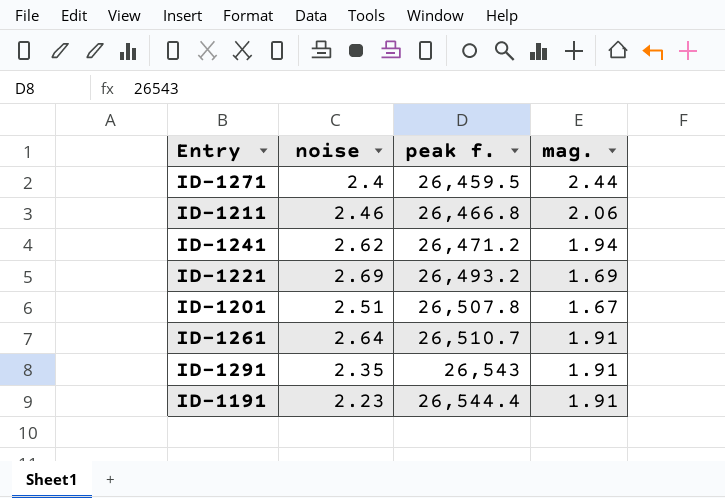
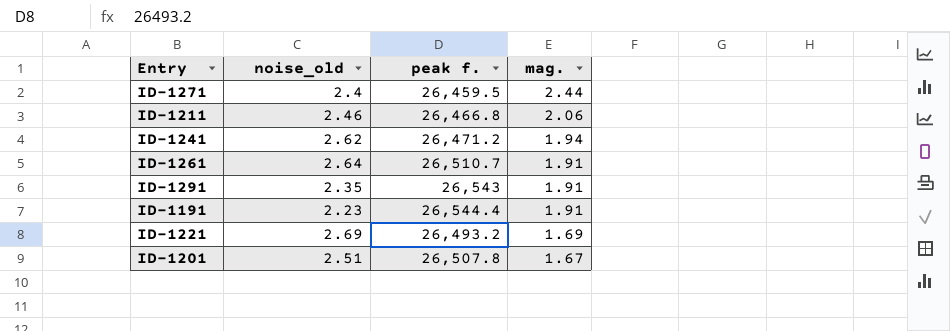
row order: peak f. ascending -> mag. descending
column name: noise -> noise_old

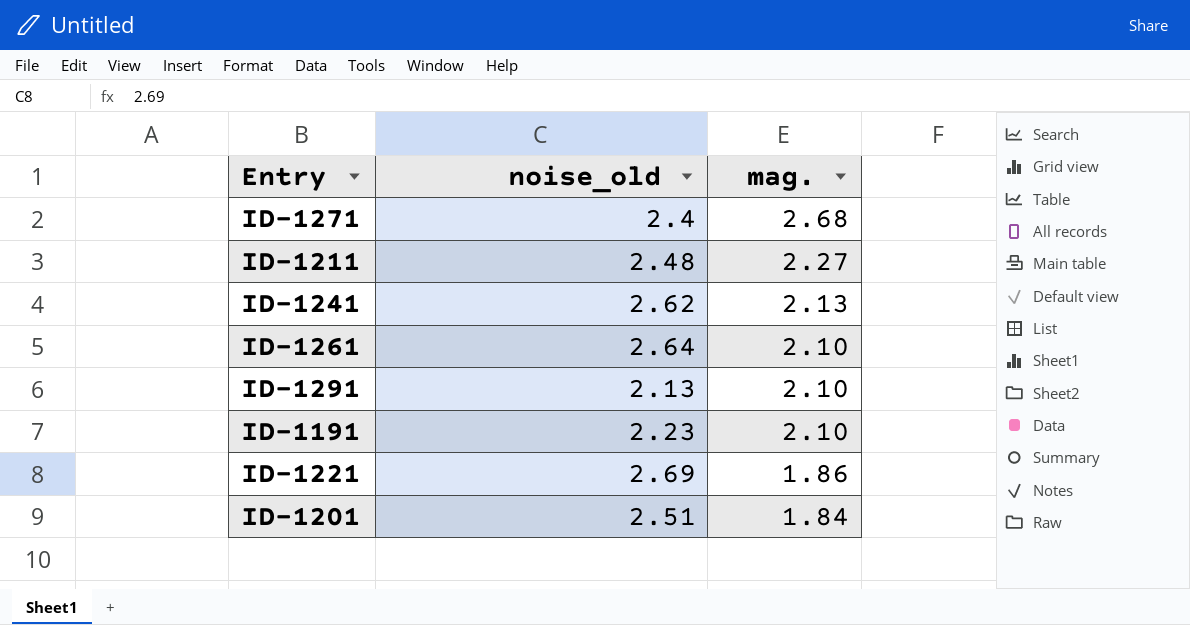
column peak f. | position: 3 -> none
ID-1271 | mag.: 2.44 -> 2.68
ID-1211 | noise_old: 2.46 -> 2.48
ID-1211 | mag.: 2.06 -> 2.27
ID-1241 | mag.: 1.94 -> 2.13
ID-1261 | mag.: 1.91 -> 2.10
ID-1291 | noise_old: 2.35 -> 2.13
ID-1291 | mag.: 1.91 -> 2.10
ID-1191 | mag.: 1.91 -> 2.10
ID-1221 | mag.: 1.69 -> 1.86
ID-1201 | mag.: 1.67 -> 1.84

